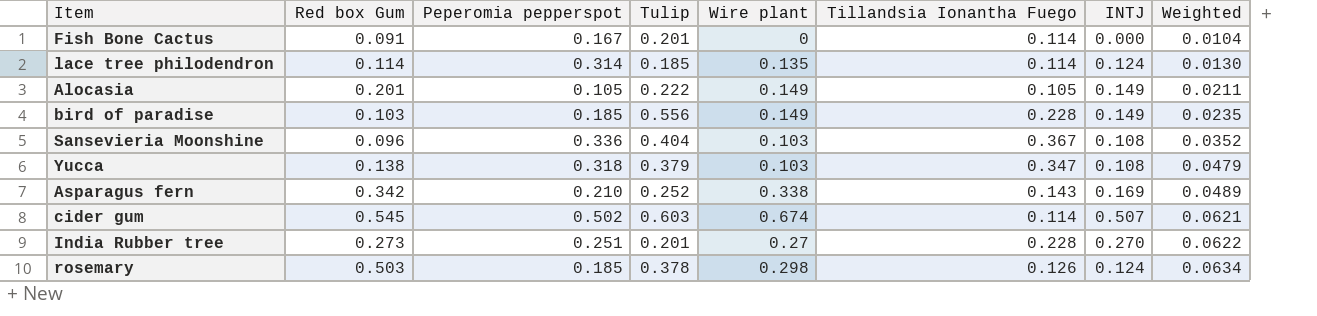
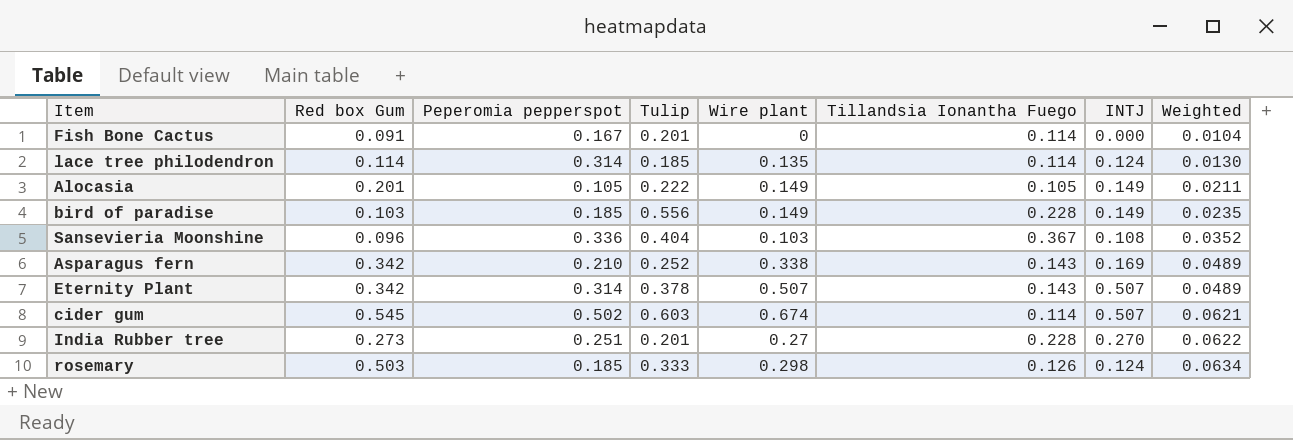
row Yucca: 0.138 | 0.318 | 0.379 | 0.103 | 0.347 | 0.108 | 0.0479 -> none
row Eternity Plant: none -> 0.342 | 0.314 | 0.378 | 0.507 | 0.143 | 0.507 | 0.0489
rosemary | Tulip: 0.378 -> 0.333

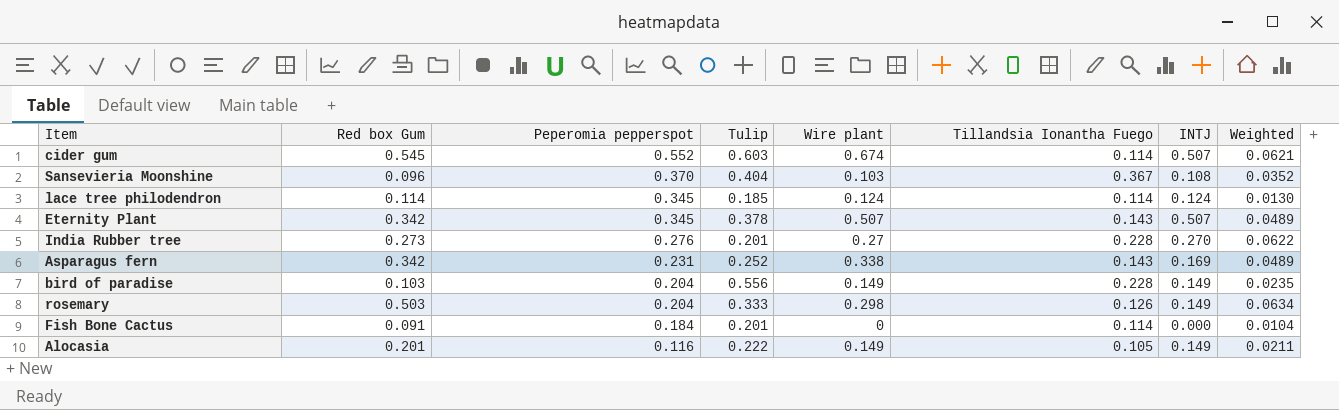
row order: Weighted ascending -> Peperomia pepperspot descending
cider gum | Peperomia pepperspot: 0.502 -> 0.552
Sansevieria Moonshine | Peperomia pepperspot: 0.336 -> 0.370
lace tree philodendron | Peperomia pepperspot: 0.314 -> 0.345
lace tree philodendron | Wire plant: 0.135 -> 0.124
Eternity Plant | Peperomia pepperspot: 0.314 -> 0.345
India Rubber tree | Peperomia pepperspot: 0.251 -> 0.276
Asparagus fern | Peperomia pepperspot: 0.210 -> 0.231
bird of paradise | Peperomia pepperspot: 0.185 -> 0.204
rosemary | Peperomia pepperspot: 0.185 -> 0.204
rosemary | INTJ: 0.124 -> 0.149
Fish Bone Cactus | Peperomia pepperspot: 0.167 -> 0.184
Alocasia | Peperomia pepperspot: 0.105 -> 0.116

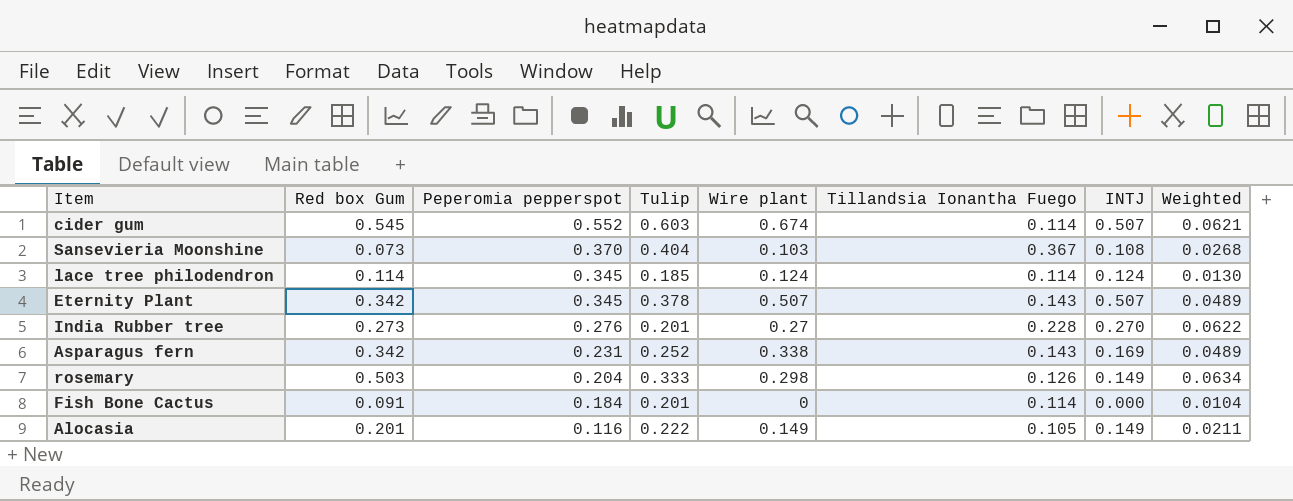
row bird of paradise: 0.103 | 0.204 | 0.556 | 0.149 | 0.228 | 0.149 | 0.0235 -> none
Sansevieria Moonshine | Red box Gum: 0.096 -> 0.073
Sansevieria Moonshine | Weighted: 0.0352 -> 0.0268

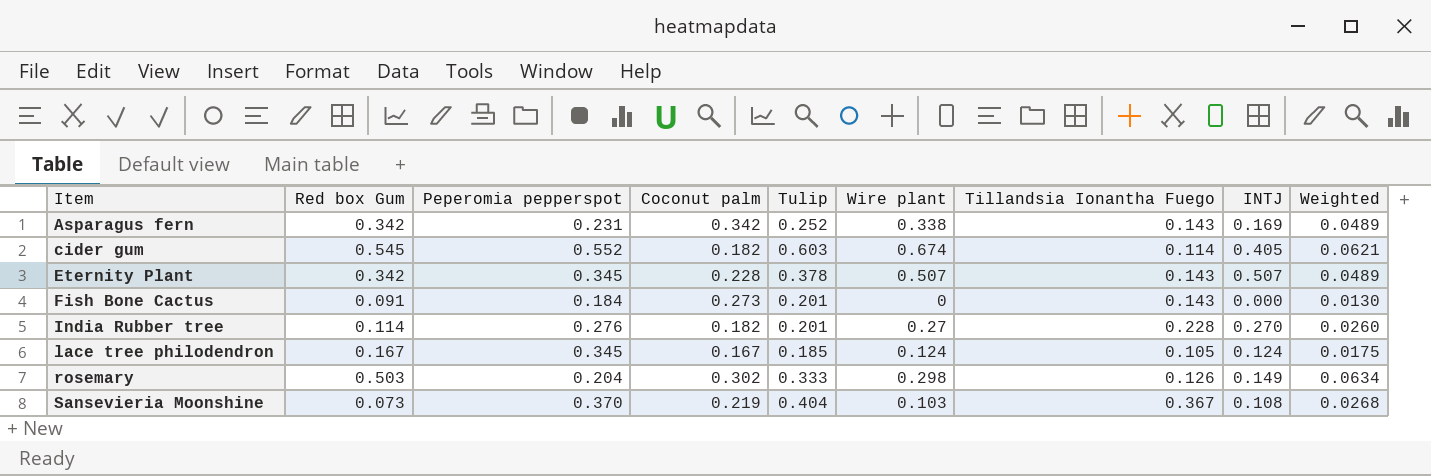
row order: Peperomia pepperspot descending -> Item ascending
column Coconut palm | position: none -> 4
row Alocasia: 0.201 | 0.116 | 0.222 | 0.149 | 0.105 | 0.149 | 0.0211 -> none
cider gum | INTJ: 0.507 -> 0.405
Fish Bone Cactus | Tillandsia Ionantha Fuego: 0.114 -> 0.143
Fish Bone Cactus | Weighted: 0.0104 -> 0.0130
India Rubber tree | Red box Gum: 0.273 -> 0.114
India Rubber tree | Weighted: 0.0622 -> 0.0260
lace tree philodendron | Red box Gum: 0.114 -> 0.167
lace tree philodendron | Tillandsia Ionantha Fuego: 0.114 -> 0.105
lace tree philodendron | Weighted: 0.0130 -> 0.0175

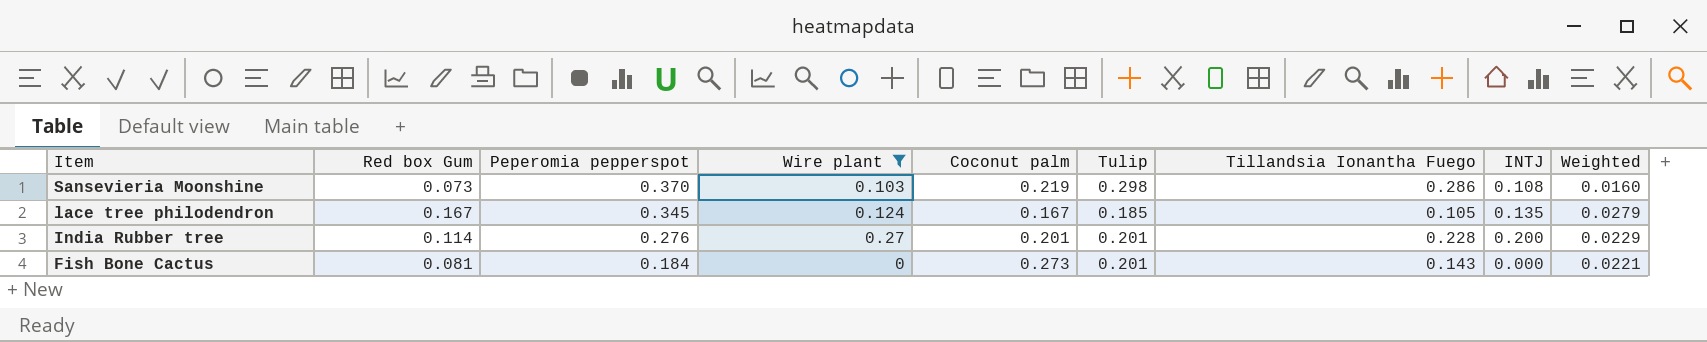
filter: none -> Wire plant <= 0.27
row order: Item ascending -> Item descending
column Wire plant | position: 6 -> 4
column Weighted | formula: [Red box Gum] * [Tillandsia Ionantha Fuego] -> [Red box Gum] * [Coconut palm]
Sansevieria Moonshine | Tulip: 0.404 -> 0.298
Sansevieria Moonshine | Tillandsia Ionantha Fuego: 0.367 -> 0.286
lace tree philodendron | INTJ: 0.124 -> 0.135
India Rubber tree | Coconut palm: 0.182 -> 0.201
India Rubber tree | INTJ: 0.270 -> 0.200
Fish Bone Cactus | Red box Gum: 0.091 -> 0.081

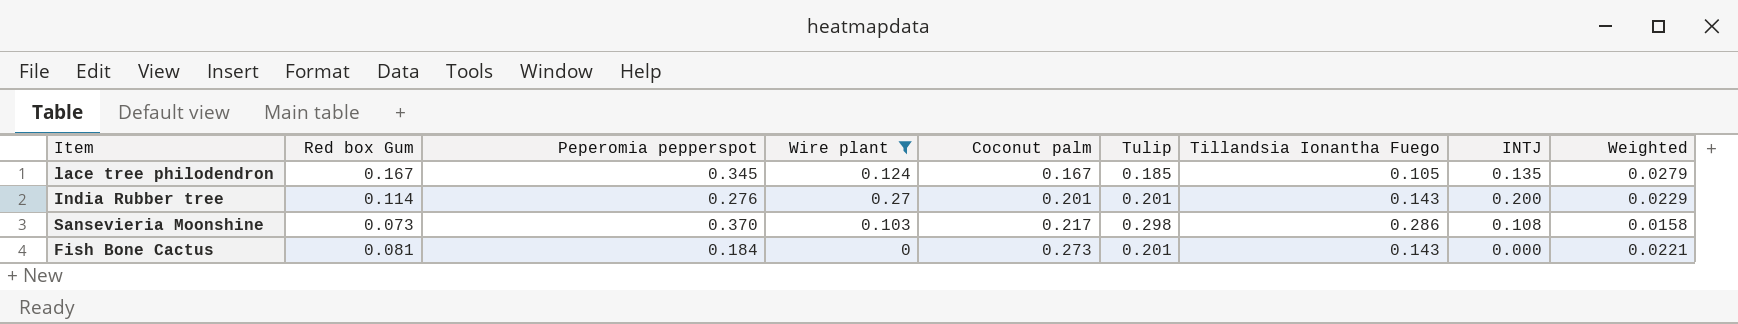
row order: Item descending -> Coconut palm ascending
India Rubber tree | Tillandsia Ionantha Fuego: 0.228 -> 0.143
Sansevieria Moonshine | Coconut palm: 0.219 -> 0.217
Sansevieria Moonshine | Weighted: 0.0160 -> 0.0158

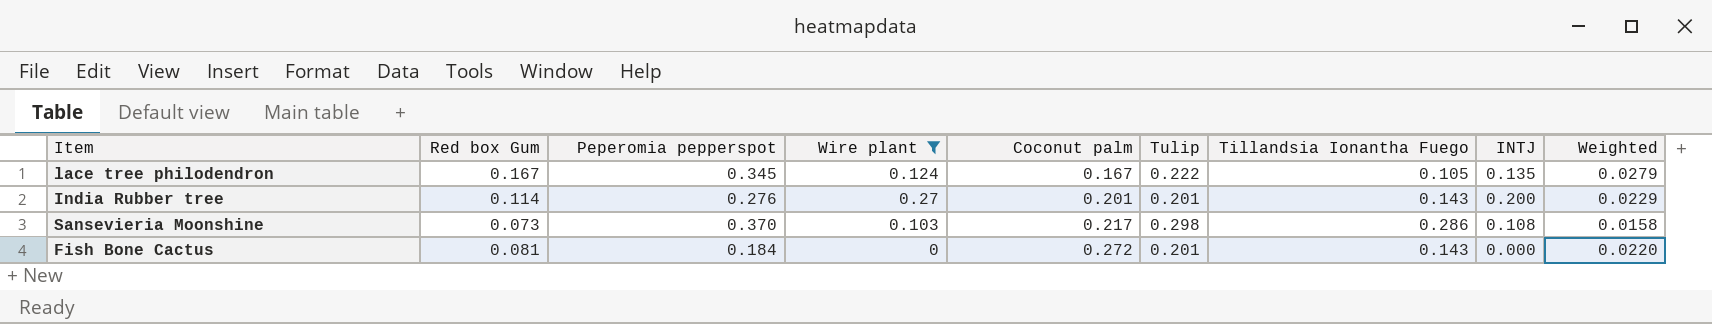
lace tree philodendron | Tulip: 0.185 -> 0.222
Fish Bone Cactus | Coconut palm: 0.273 -> 0.272
Fish Bone Cactus | Weighted: 0.0221 -> 0.0220

